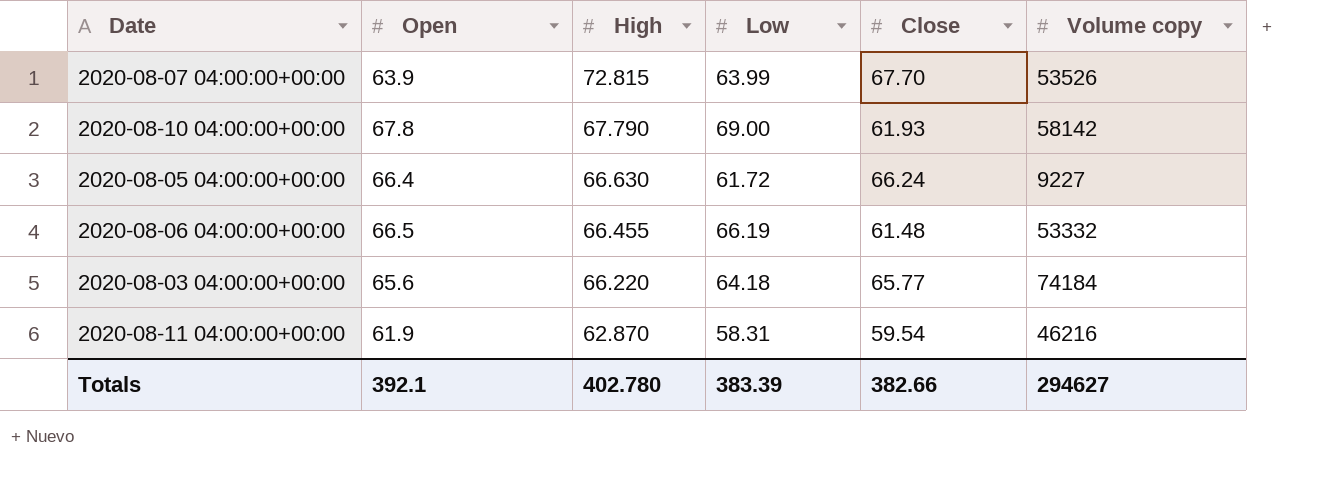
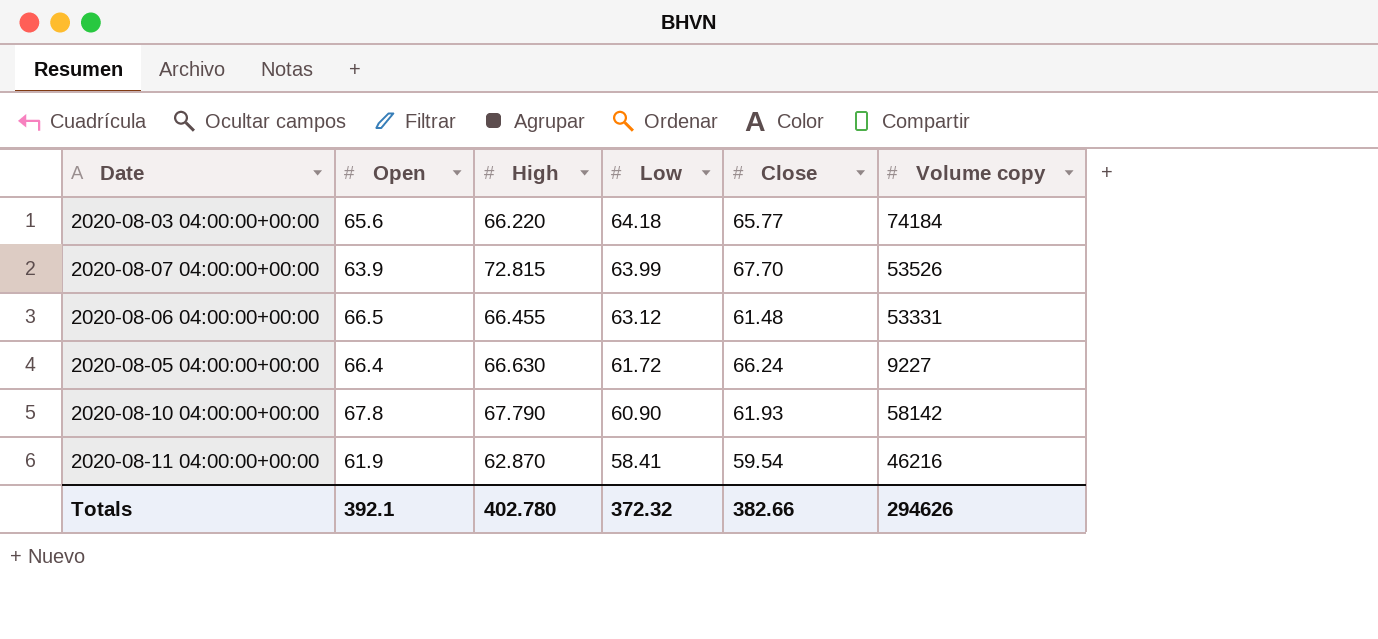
row order: High descending -> Low descending
2020-08-06 04:00:00+00:00 | Low: 66.19 -> 63.12
2020-08-06 04:00:00+00:00 | Volume copy: 53332 -> 53331
2020-08-10 04:00:00+00:00 | Low: 69.00 -> 60.90
2020-08-11 04:00:00+00:00 | Low: 58.31 -> 58.41
Totals | Low: 383.39 -> 372.32
Totals | Volume copy: 294627 -> 294626

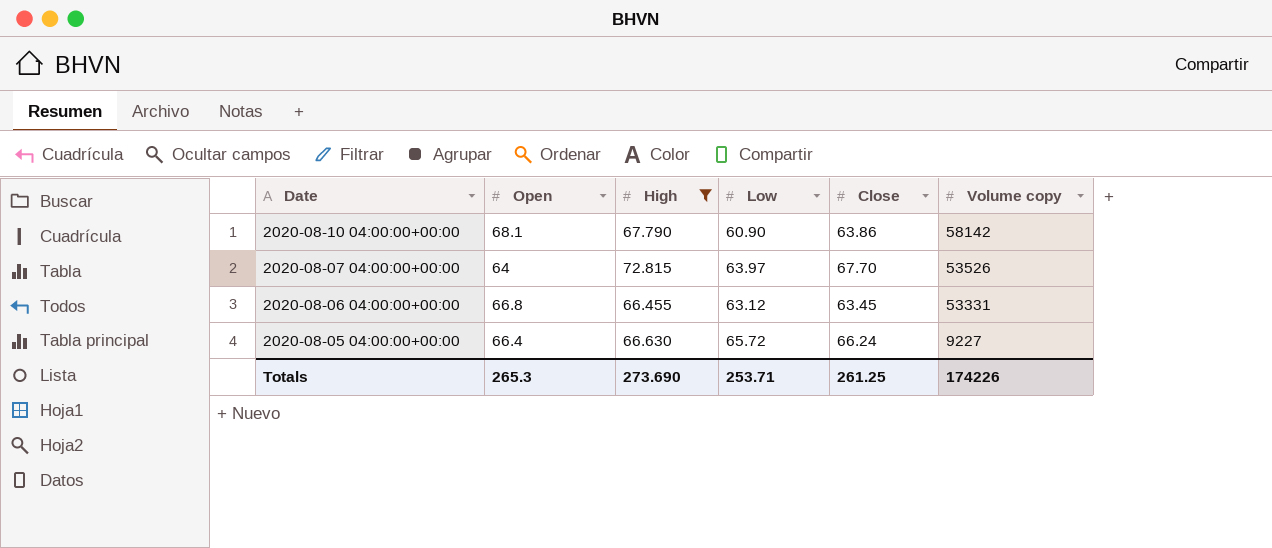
filter: none -> High >= 66.455
row order: Low descending -> Date descending
2020-08-10 04:00:00+00:00 | Open: 67.8 -> 68.1
2020-08-10 04:00:00+00:00 | Close: 61.93 -> 63.86
2020-08-07 04:00:00+00:00 | Open: 63.9 -> 64
2020-08-07 04:00:00+00:00 | Low: 63.99 -> 63.97
2020-08-06 04:00:00+00:00 | Open: 66.5 -> 66.8
2020-08-06 04:00:00+00:00 | Close: 61.48 -> 63.45
2020-08-05 04:00:00+00:00 | Low: 61.72 -> 65.72
Totals | Open: 392.1 -> 265.3
Totals | High: 402.780 -> 273.690
Totals | Low: 372.32 -> 253.71
Totals | Close: 382.66 -> 261.25
Totals | Volume copy: 294626 -> 174226

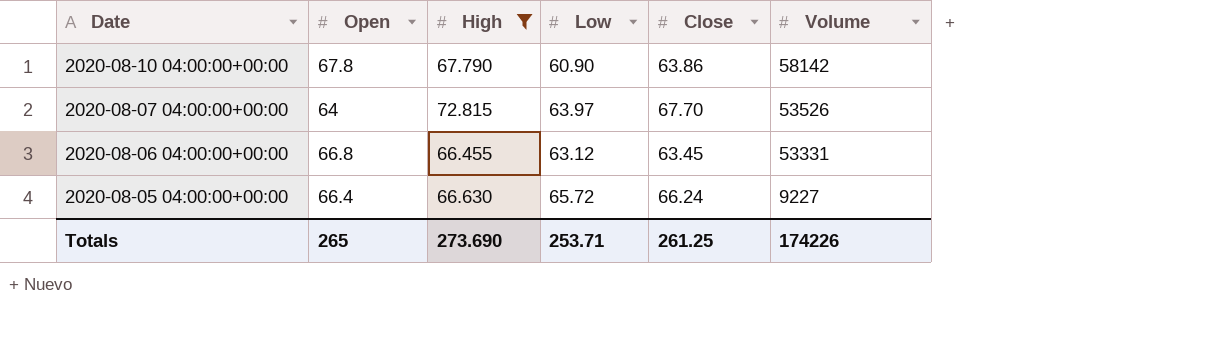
column name: Volume copy -> Volume
2020-08-10 04:00:00+00:00 | Open: 68.1 -> 67.8
Totals | Open: 265.3 -> 265

